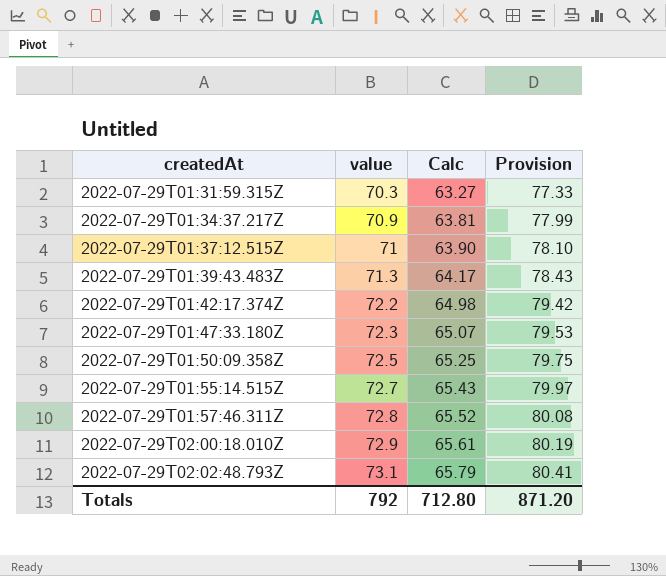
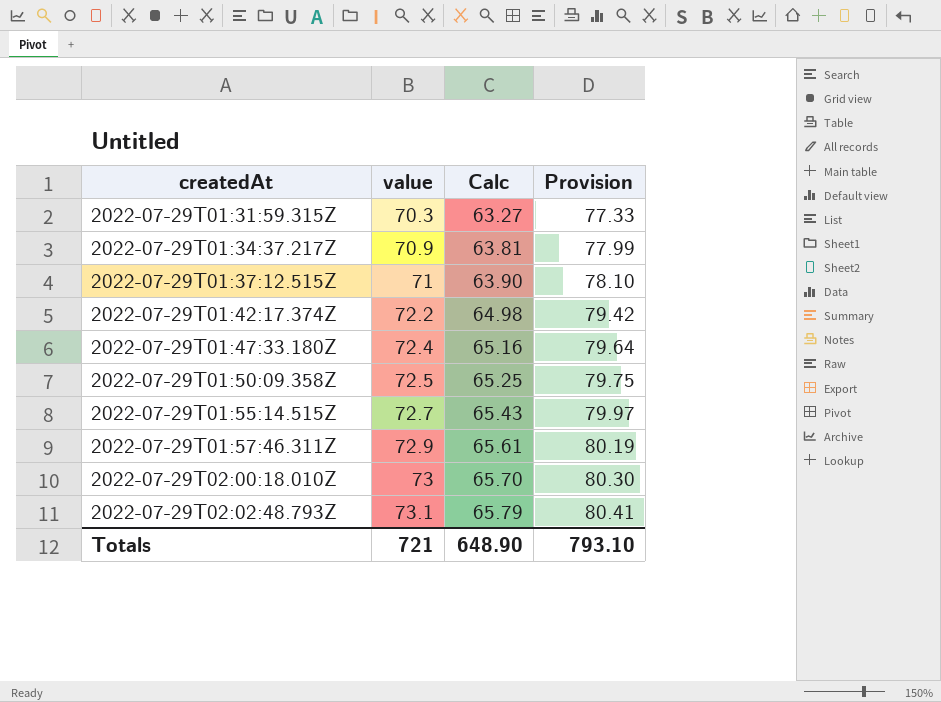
row 2022-07-29T01:39:43.483Z: 71.3 | 64.17 | 78.43 -> none
2022-07-29T01:47:33.180Z | value: 72.3 -> 72.4
2022-07-29T01:47:33.180Z | Calc: 65.07 -> 65.16
2022-07-29T01:47:33.180Z | Provision: 79.53 -> 79.64
2022-07-29T01:57:46.311Z | value: 72.8 -> 72.9
2022-07-29T01:57:46.311Z | Calc: 65.52 -> 65.61
2022-07-29T01:57:46.311Z | Provision: 80.08 -> 80.19
2022-07-29T02:00:18.010Z | value: 72.9 -> 73
2022-07-29T02:00:18.010Z | Calc: 65.61 -> 65.70
2022-07-29T02:00:18.010Z | Provision: 80.19 -> 80.30
Totals | value: 792 -> 721
Totals | Calc: 712.80 -> 648.90
Totals | Provision: 871.20 -> 793.10

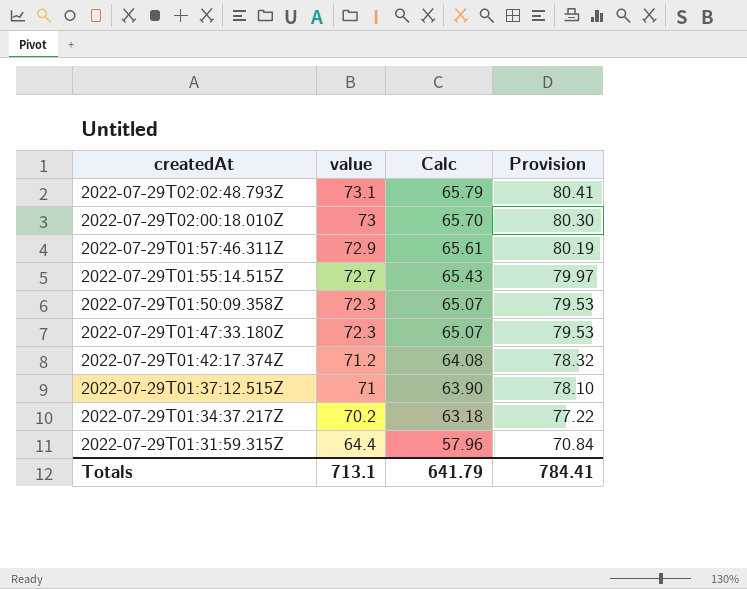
row order: createdAt ascending -> createdAt descending
2022-07-29T01:50:09.358Z | value: 72.5 -> 72.3
2022-07-29T01:50:09.358Z | Calc: 65.25 -> 65.07
2022-07-29T01:50:09.358Z | Provision: 79.75 -> 79.53
2022-07-29T01:47:33.180Z | value: 72.4 -> 72.3
2022-07-29T01:47:33.180Z | Calc: 65.16 -> 65.07
2022-07-29T01:47:33.180Z | Provision: 79.64 -> 79.53
2022-07-29T01:42:17.374Z | value: 72.2 -> 71.2
2022-07-29T01:42:17.374Z | Calc: 64.98 -> 64.08
2022-07-29T01:42:17.374Z | Provision: 79.42 -> 78.32
2022-07-29T01:34:37.217Z | value: 70.9 -> 70.2
2022-07-29T01:34:37.217Z | Calc: 63.81 -> 63.18
2022-07-29T01:34:37.217Z | Provision: 77.99 -> 77.22
2022-07-29T01:31:59.315Z | value: 70.3 -> 64.4
2022-07-29T01:31:59.315Z | Calc: 63.27 -> 57.96
2022-07-29T01:31:59.315Z | Provision: 77.33 -> 70.84
Totals | value: 721 -> 713.1
Totals | Calc: 648.90 -> 641.79
Totals | Provision: 793.10 -> 784.41

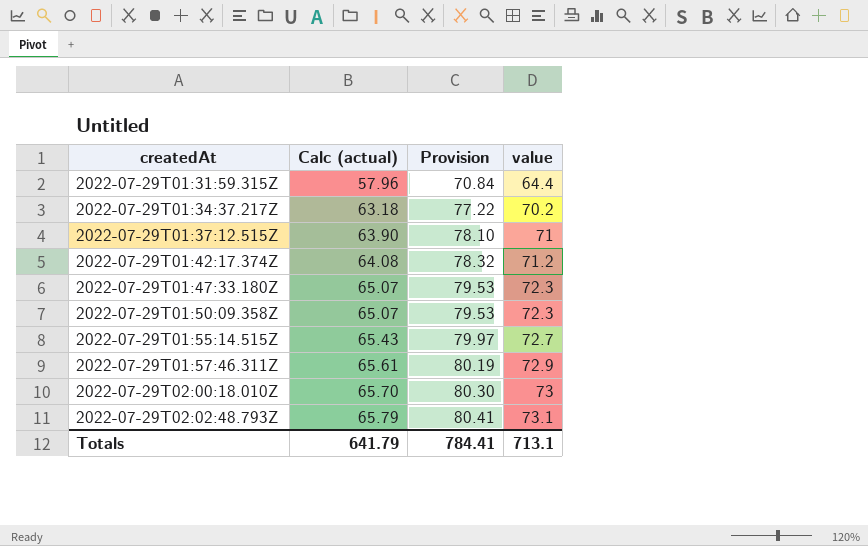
row order: createdAt descending -> createdAt ascending
column name: Calc -> Calc (actual)
column value | position: 2 -> 4

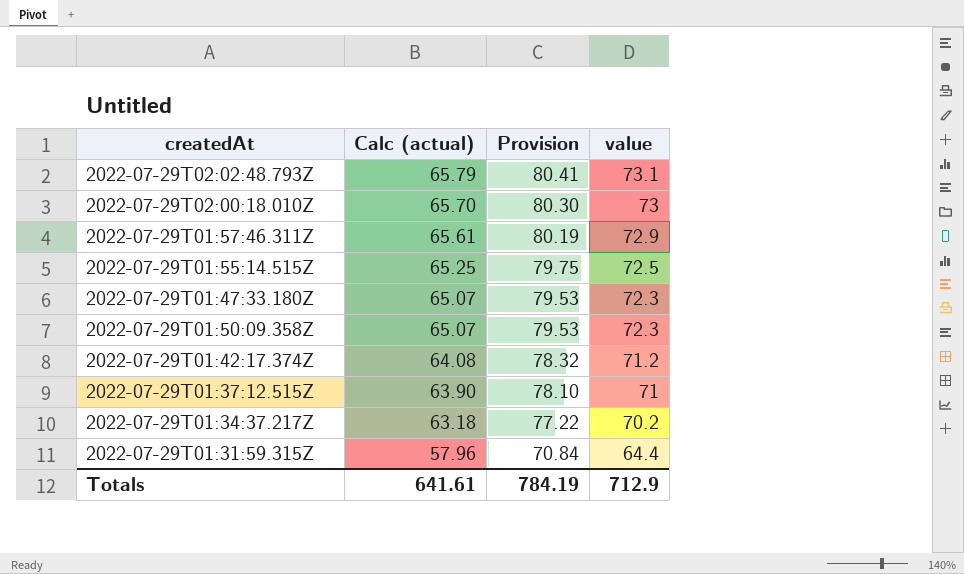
row order: createdAt ascending -> Calc (actual) descending
2022-07-29T01:55:14.515Z | Calc (actual): 65.43 -> 65.25
2022-07-29T01:55:14.515Z | Provision: 79.97 -> 79.75
2022-07-29T01:55:14.515Z | value: 72.7 -> 72.5
Totals | Calc (actual): 641.79 -> 641.61
Totals | Provision: 784.41 -> 784.19
Totals | value: 713.1 -> 712.9

